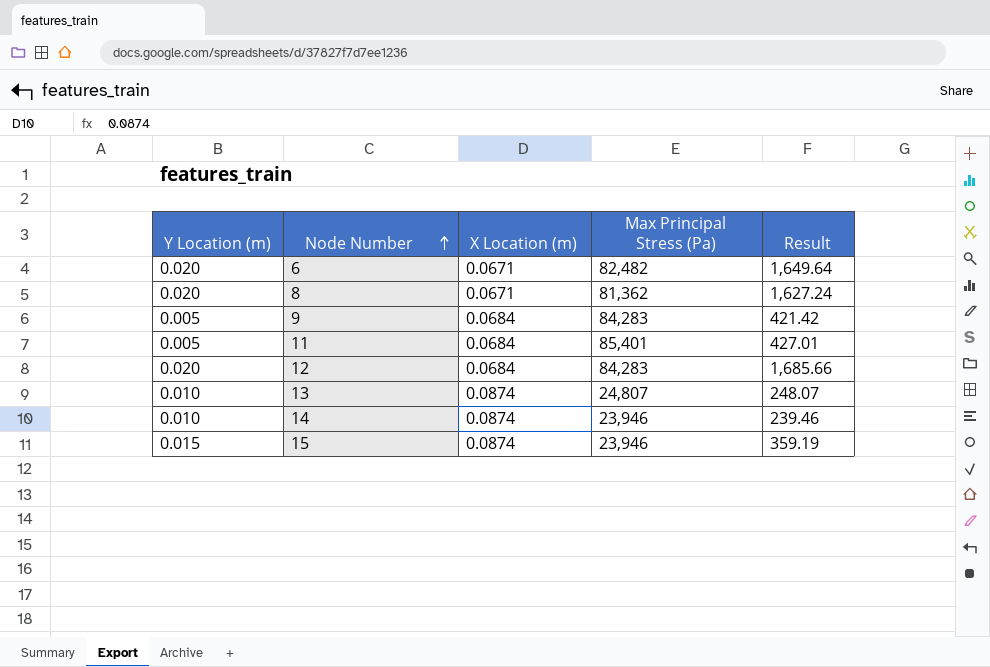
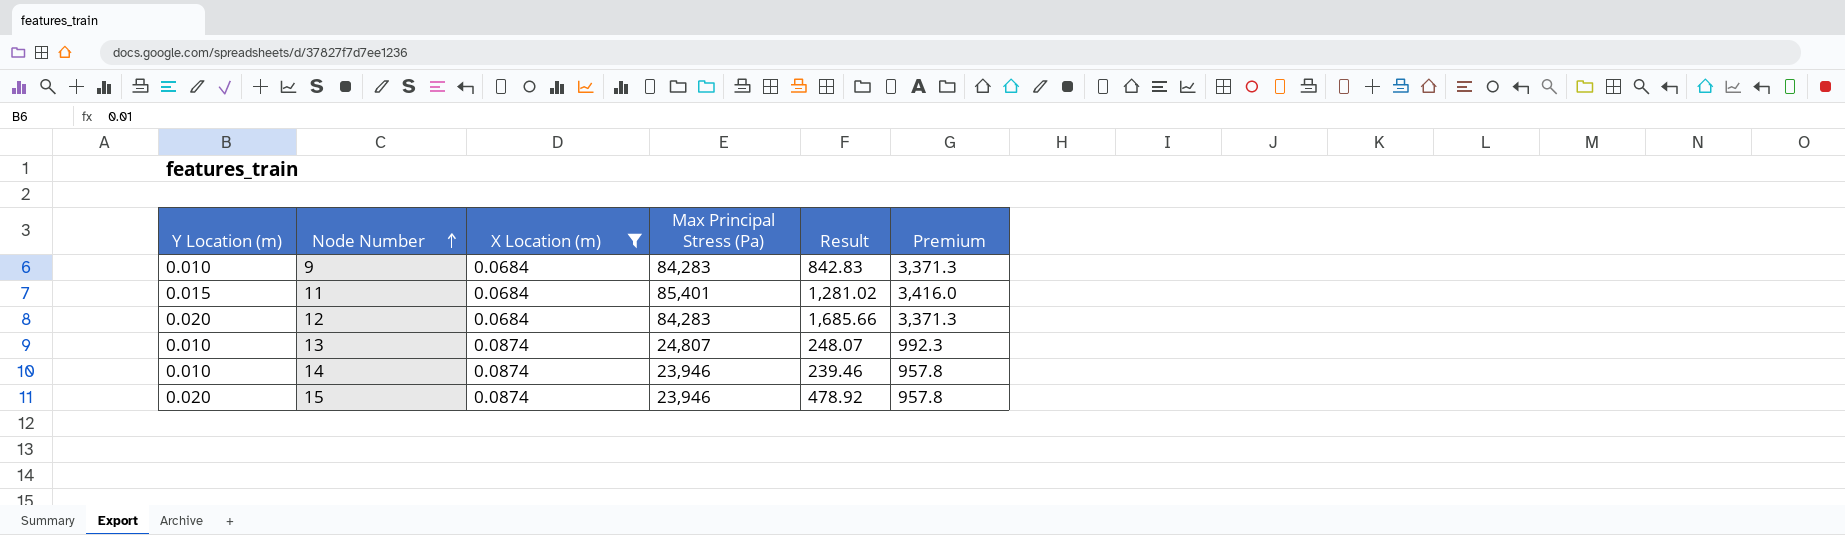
filter: none -> X Location (m) != 0.0671
column Premium | formula: none -> [Max Principal Stress (Pa)] * 0.04
9 | Y Location (m): 0.005 -> 0.010
9 | Result: 421.42 -> 842.83
11 | Y Location (m): 0.005 -> 0.015
11 | Result: 427.01 -> 1,281.02
15 | Y Location (m): 0.015 -> 0.020
15 | Result: 359.19 -> 478.92

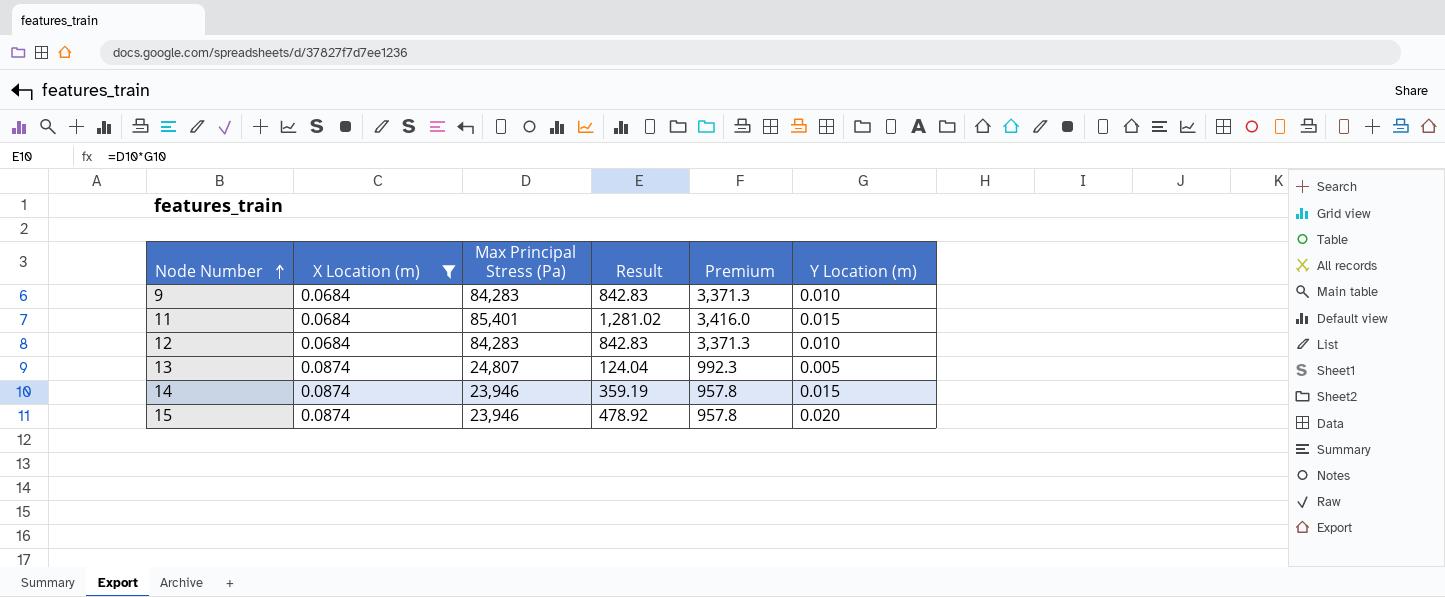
column Y Location (m) | position: 1 -> 6
12 | Result: 1,685.66 -> 842.83
12 | Y Location (m): 0.020 -> 0.010
13 | Result: 248.07 -> 124.04
13 | Y Location (m): 0.010 -> 0.005
14 | Result: 239.46 -> 359.19
14 | Y Location (m): 0.010 -> 0.015

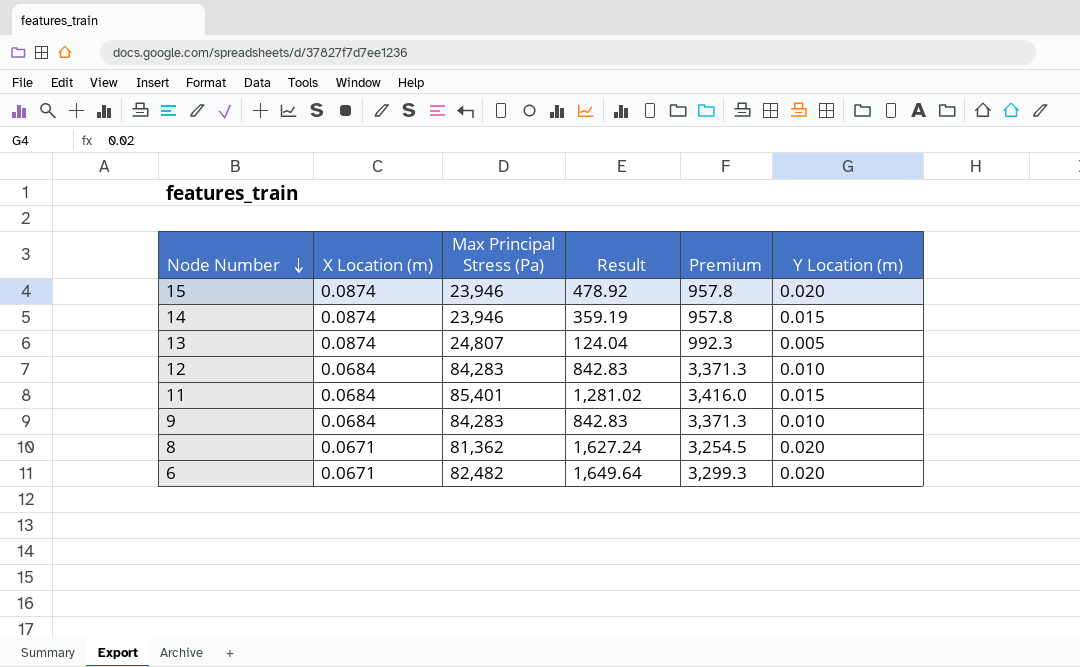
filter: X Location (m) != 0.0671 -> none
row order: Node Number ascending -> Node Number descending

